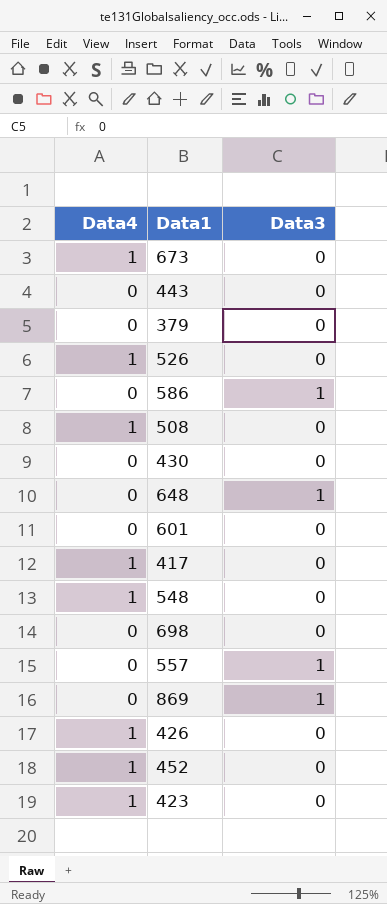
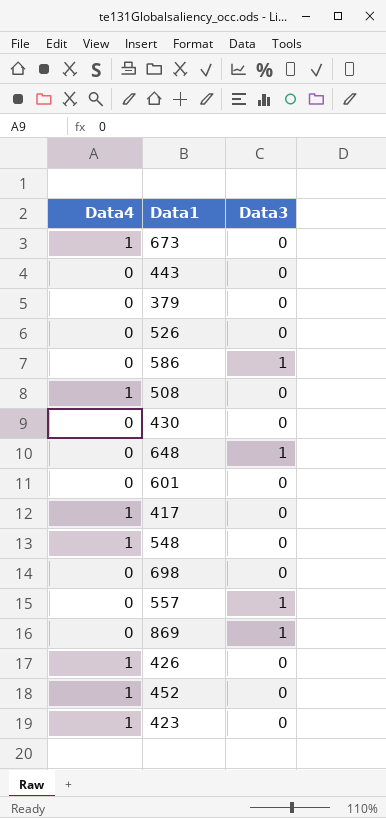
526 | Data4: 1 -> 0

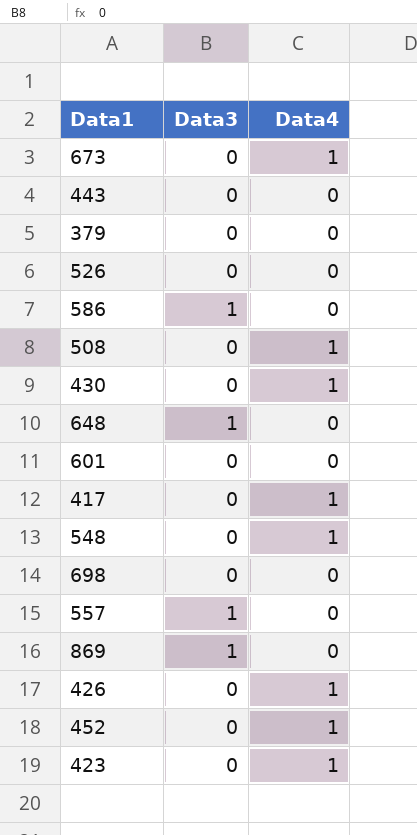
column Data4 | position: 1 -> 3
430 | Data4: 0 -> 1

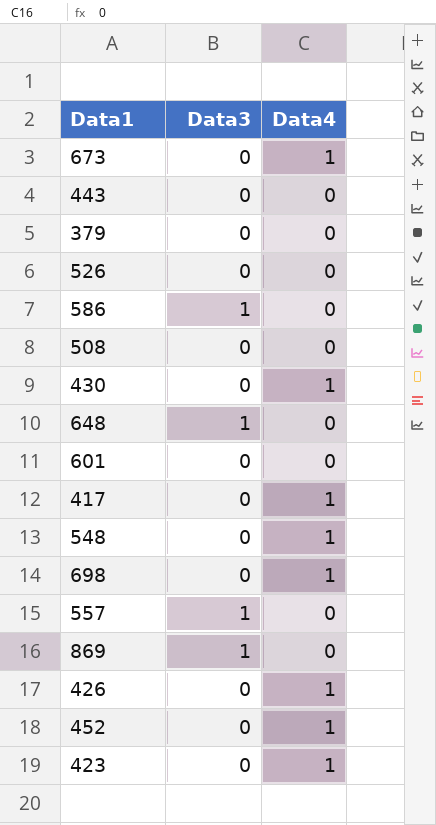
508 | Data4: 1 -> 0
698 | Data4: 0 -> 1

